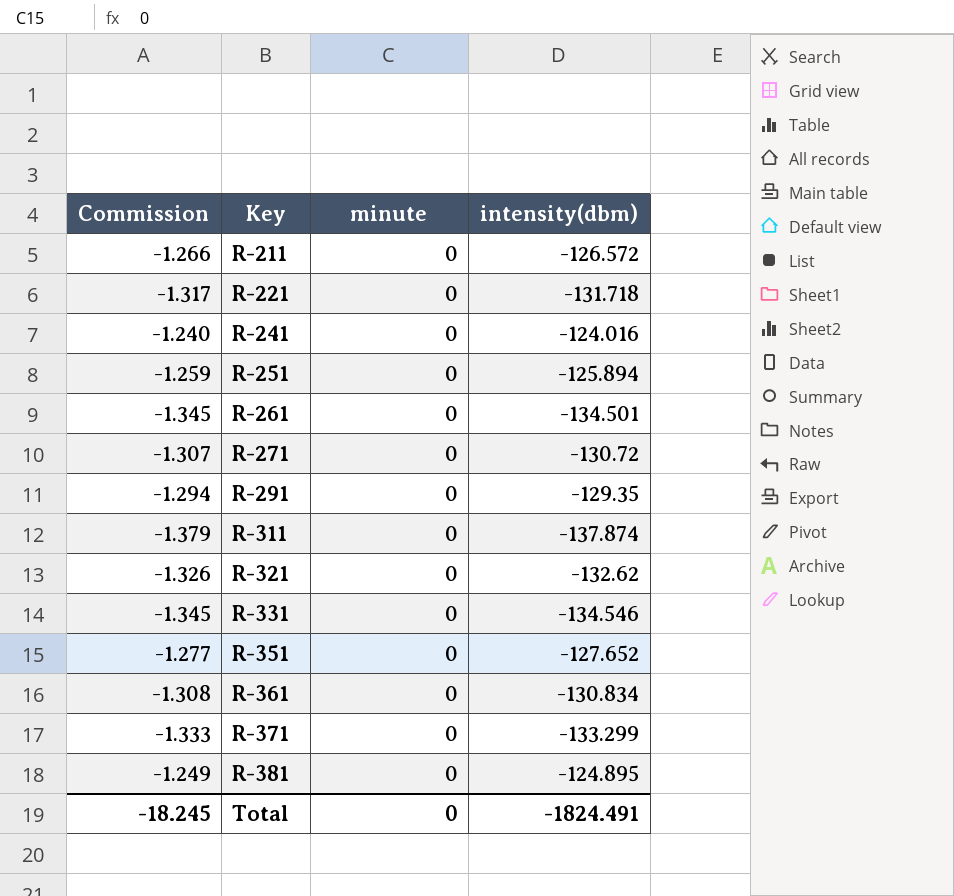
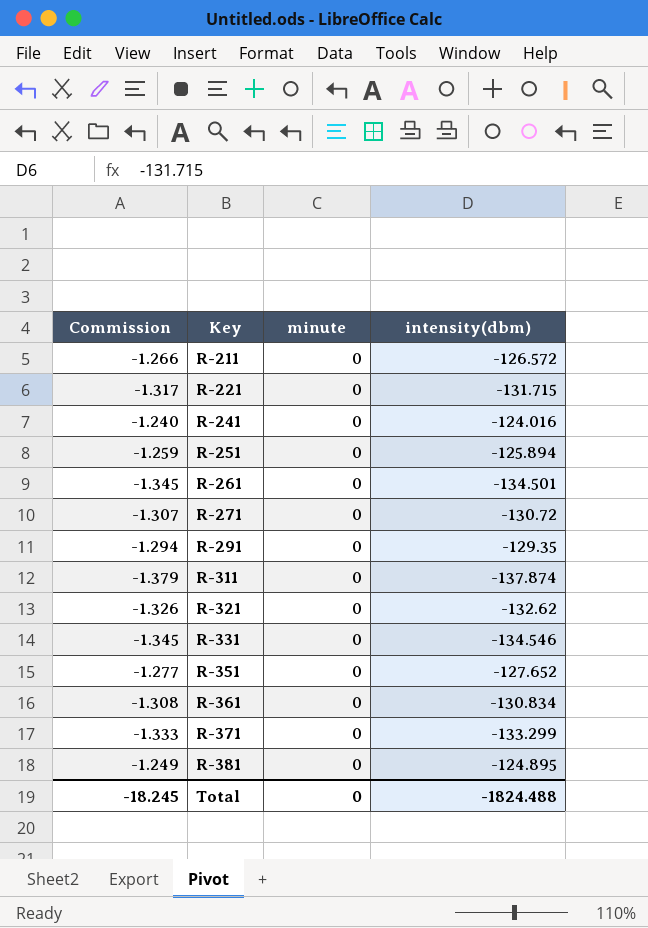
R-221 | intensity(dbm): -131.718 -> -131.715
Total | intensity(dbm): -1824.491 -> -1824.488

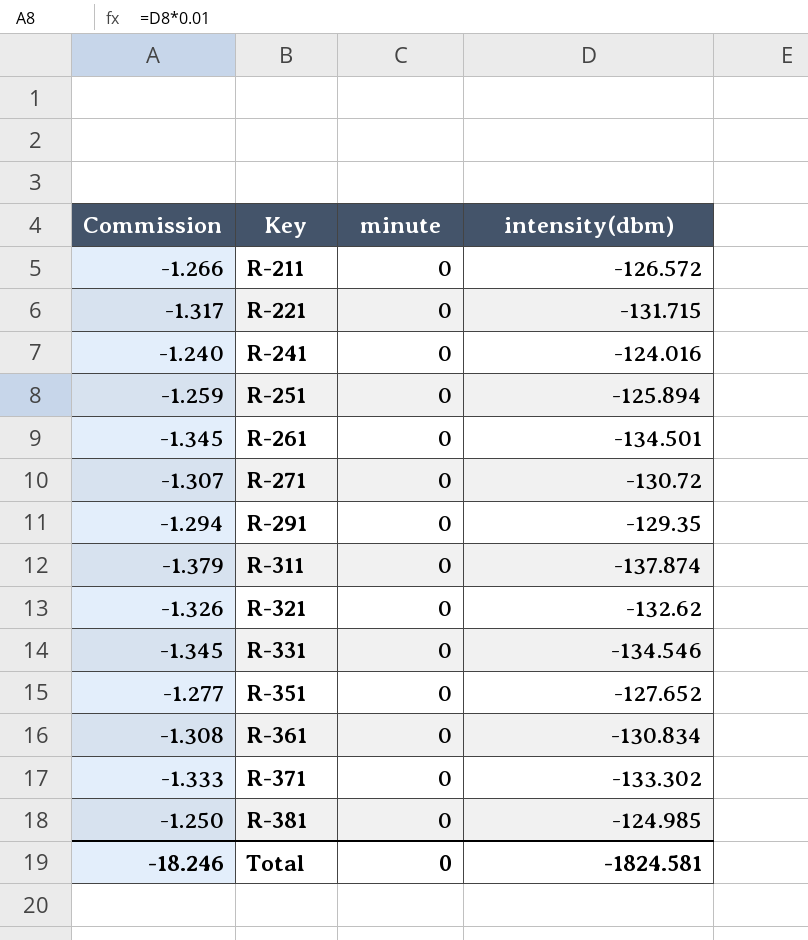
R-371 | intensity(dbm): -133.299 -> -133.302
R-381 | Commission: -1.249 -> -1.250
R-381 | intensity(dbm): -124.895 -> -124.985
Total | Commission: -18.245 -> -18.246
Total | intensity(dbm): -1824.488 -> -1824.581

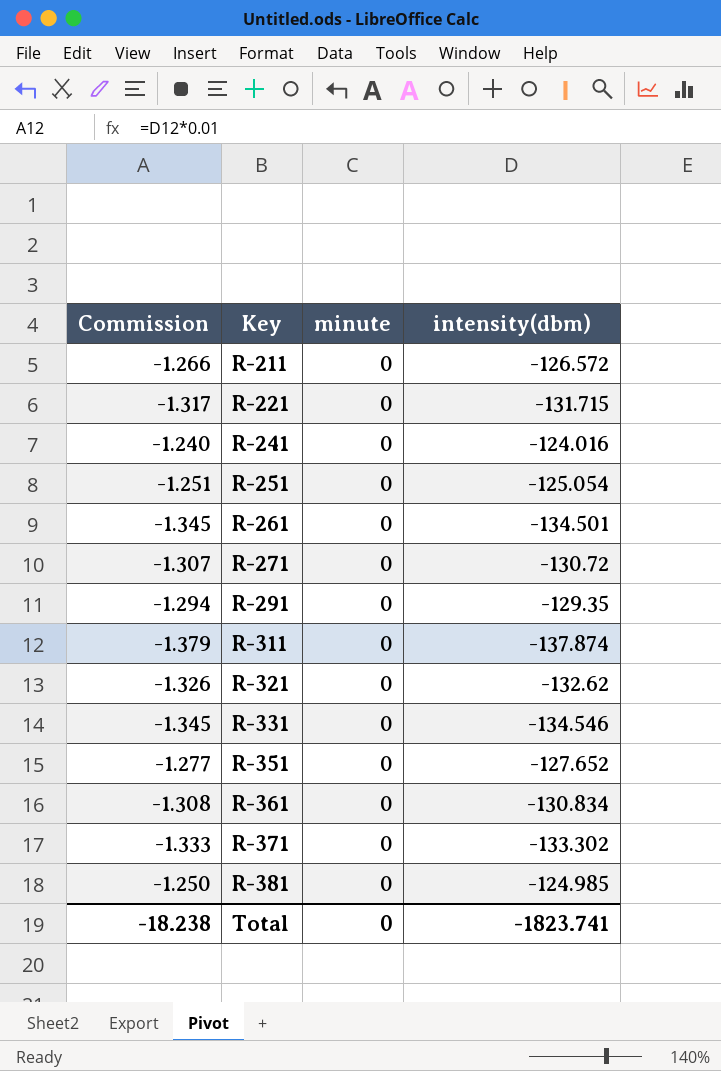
R-251 | Commission: -1.259 -> -1.251
R-251 | intensity(dbm): -125.894 -> -125.054
Total | Commission: -18.246 -> -18.238
Total | intensity(dbm): -1824.581 -> -1823.741

